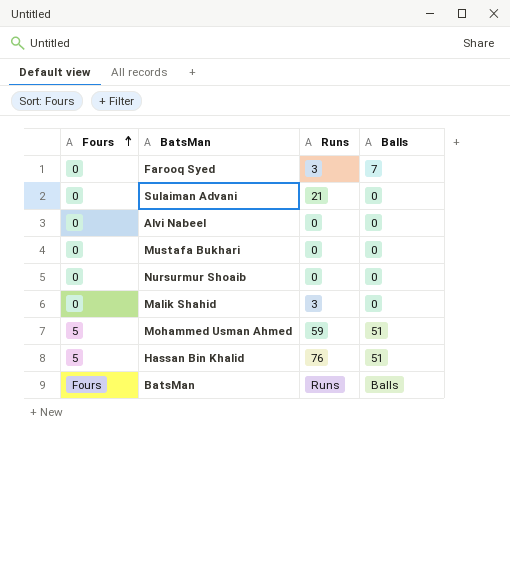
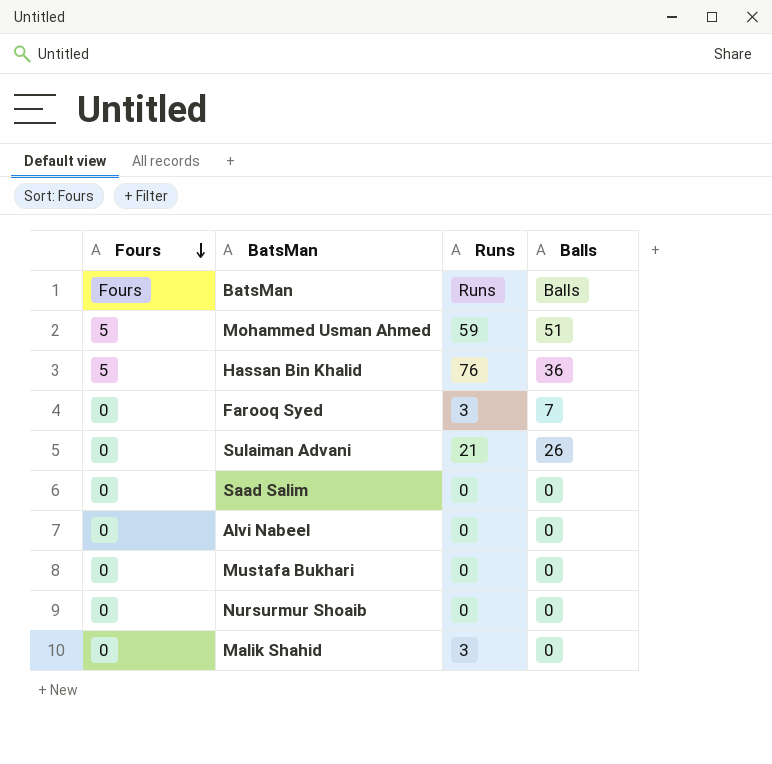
row order: Fours ascending -> Fours descending
Hassan Bin Khalid | Balls: 51 -> 36
Sulaiman Advani | Balls: 0 -> 26
row Saad Salim: none -> 0 | 0 | 0

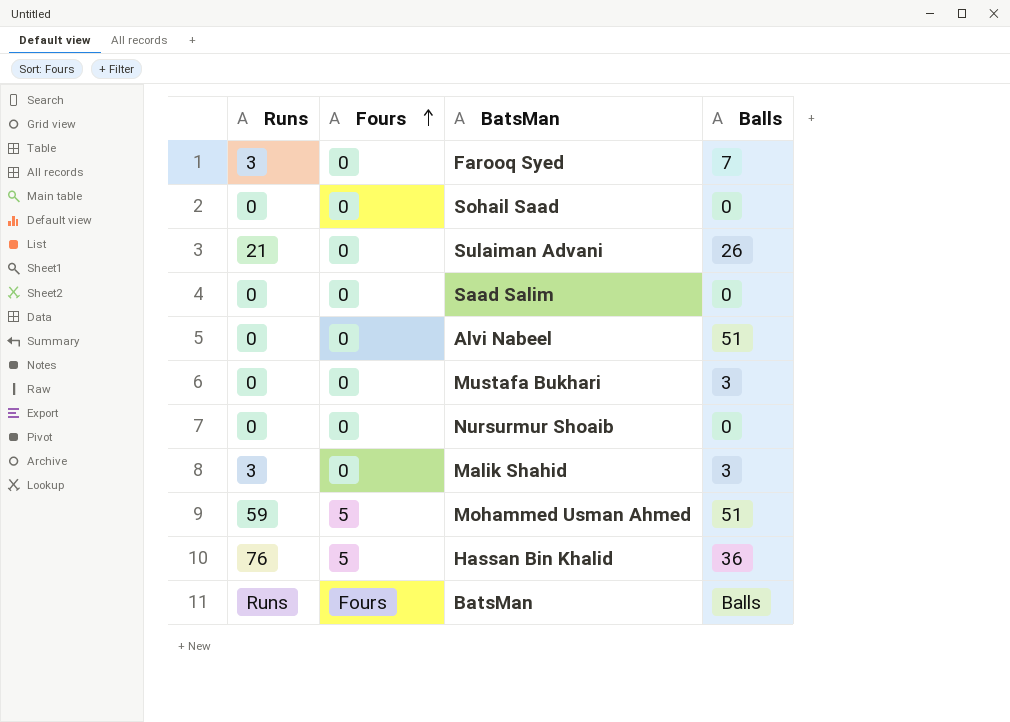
row order: Fours descending -> Fours ascending
column Runs | position: 3 -> 1
row Sohail Saad: none -> 0 | 0 | 0
Alvi Nabeel | Balls: 0 -> 51
Mustafa Bukhari | Balls: 0 -> 3
Malik Shahid | Balls: 0 -> 3

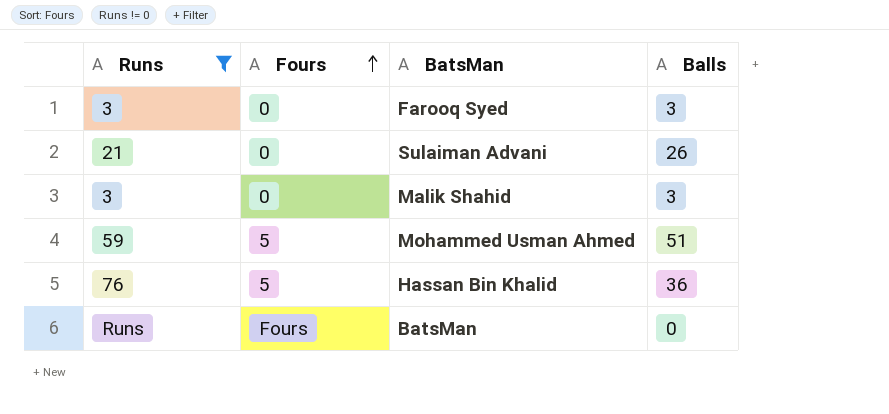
filter: none -> Runs != 0
Farooq Syed | Balls: 7 -> 3
BatsMan | Balls: Balls -> 0

